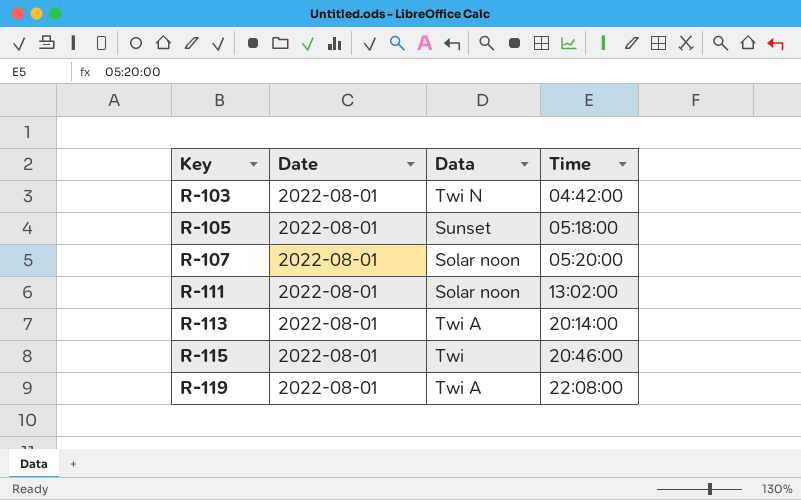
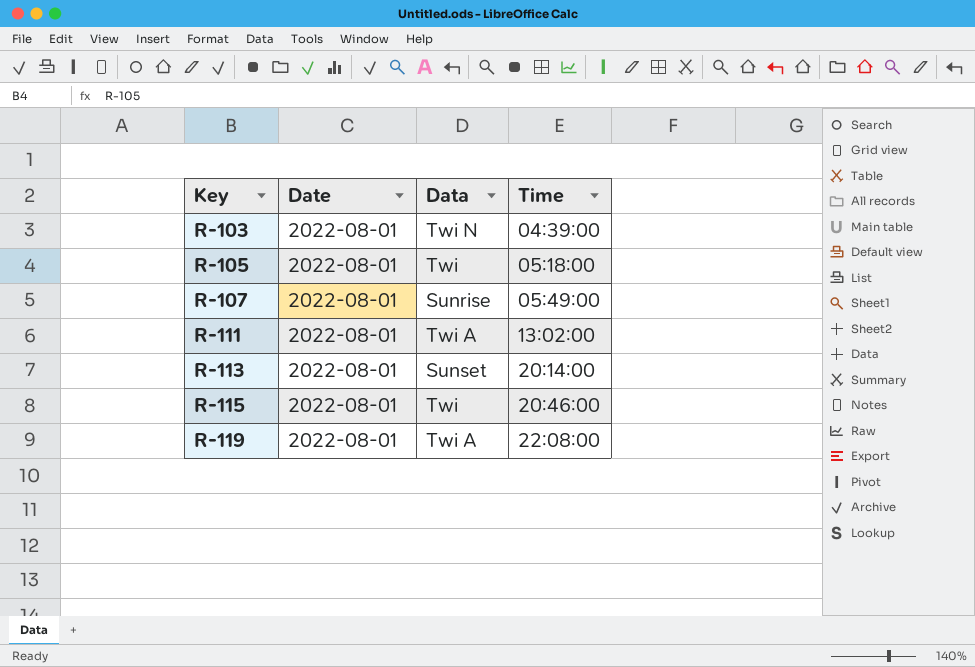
R-103 | Time: 04:42:00 -> 04:39:00
R-105 | Data: Sunset -> Twi
R-107 | Data: Solar noon -> Sunrise
R-107 | Time: 05:20:00 -> 05:49:00
R-111 | Data: Solar noon -> Twi A
R-113 | Data: Twi A -> Sunset

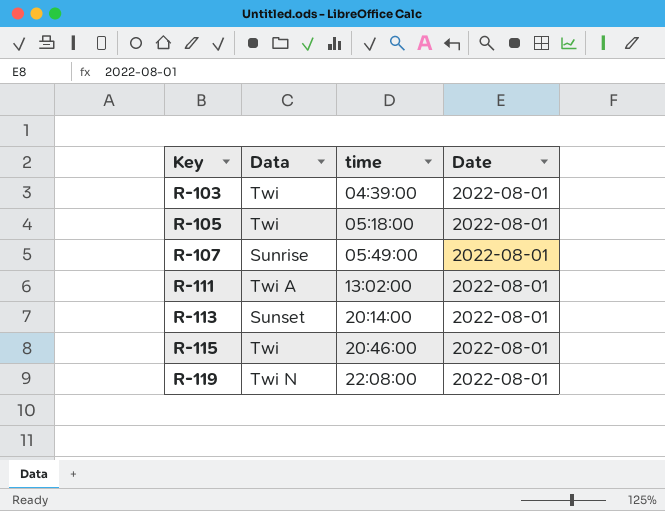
column name: Time -> time
column Date | position: 2 -> 4
R-103 | Data: Twi N -> Twi
R-119 | Data: Twi A -> Twi N

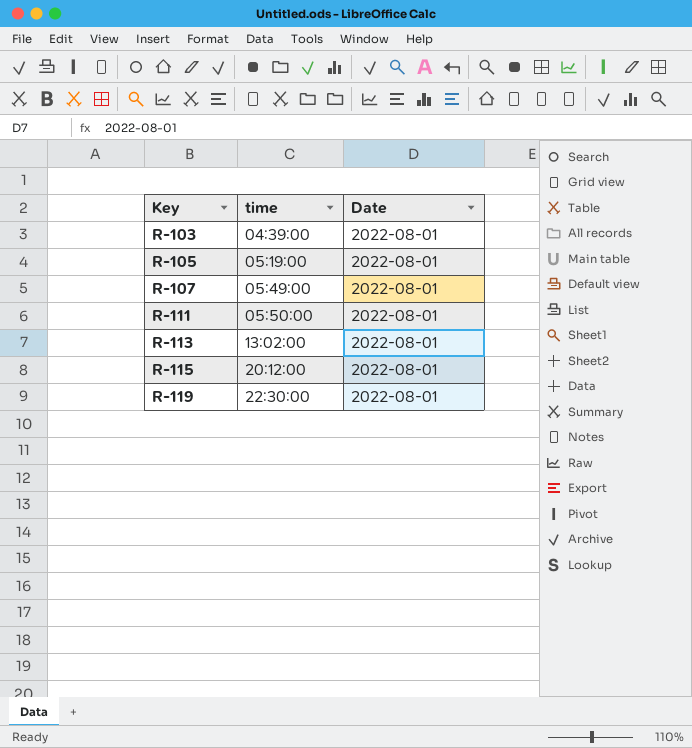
column Data | position: 2 -> none
R-105 | time: 05:18:00 -> 05:19:00
R-111 | time: 13:02:00 -> 05:50:00
R-113 | time: 20:14:00 -> 13:02:00
R-115 | time: 20:46:00 -> 20:12:00
R-119 | time: 22:08:00 -> 22:30:00

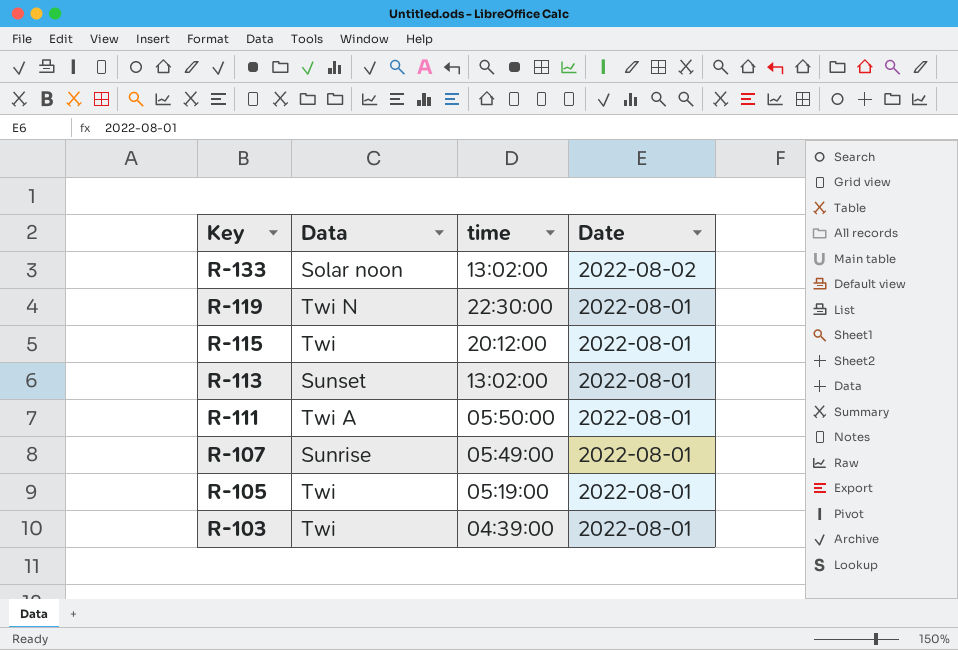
row order: Key ascending -> Key descending
column Data | position: none -> 2
row R-133: none -> Solar noon | 13:02:00 | 2022-08-02

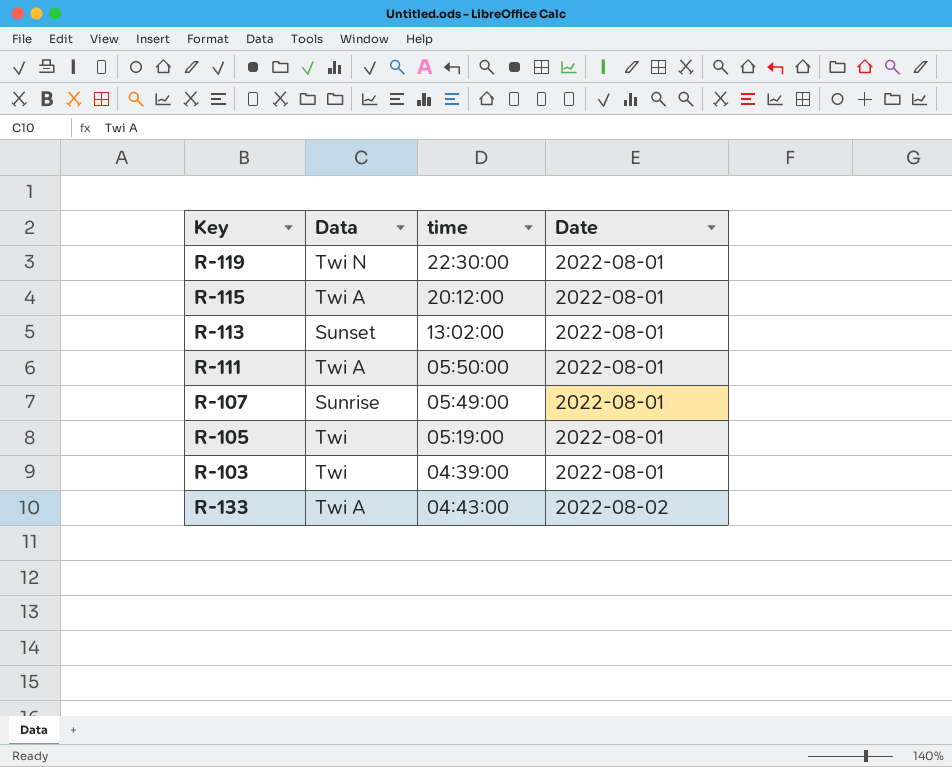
row order: Key descending -> Date ascending
R-115 | Data: Twi -> Twi A
R-133 | Data: Solar noon -> Twi A
R-133 | time: 13:02:00 -> 04:43:00

